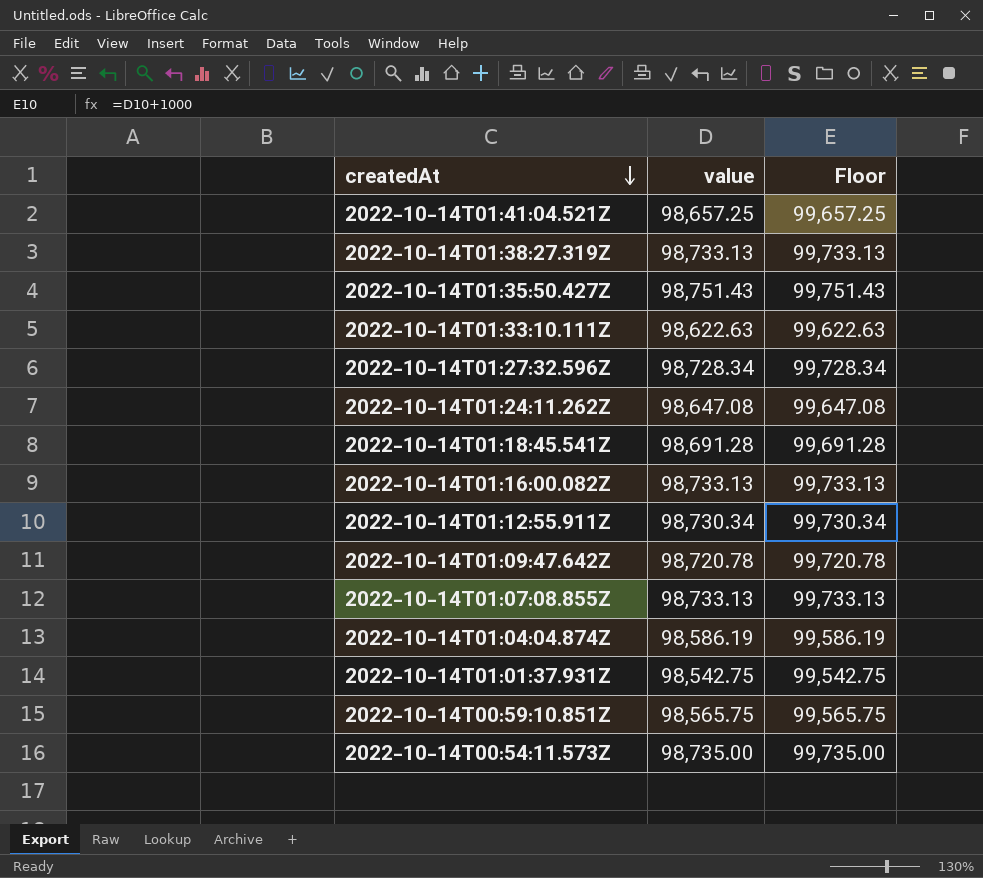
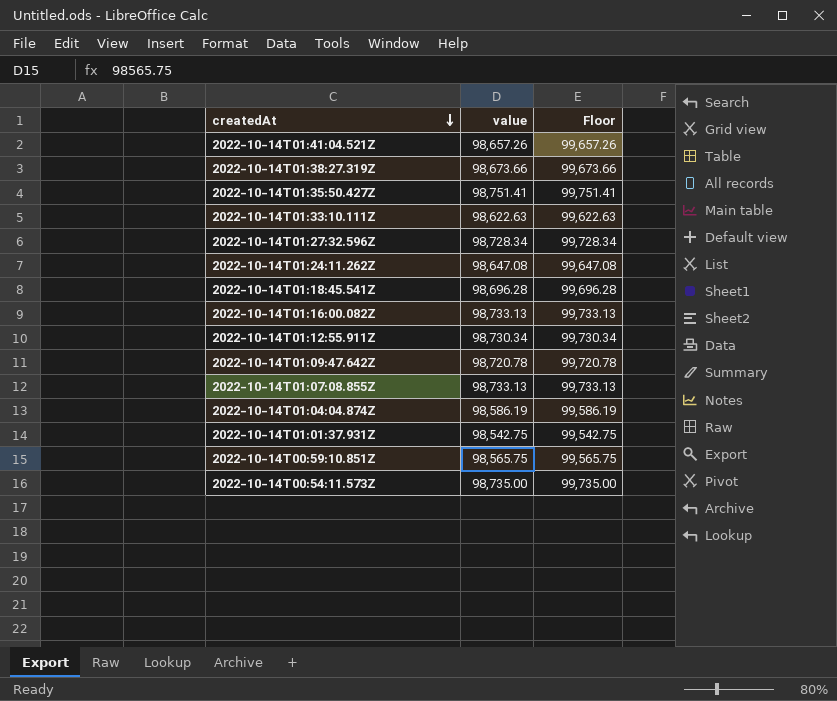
2022-10-14T01:41:04.521Z | value: 98,657.25 -> 98,657.26
2022-10-14T01:41:04.521Z | Floor: 99,657.25 -> 99,657.26
2022-10-14T01:38:27.319Z | value: 98,733.13 -> 98,673.66
2022-10-14T01:38:27.319Z | Floor: 99,733.13 -> 99,673.66
2022-10-14T01:35:50.427Z | value: 98,751.43 -> 98,751.41
2022-10-14T01:35:50.427Z | Floor: 99,751.43 -> 99,751.41
2022-10-14T01:18:45.541Z | value: 98,691.28 -> 98,696.28
2022-10-14T01:18:45.541Z | Floor: 99,691.28 -> 99,696.28

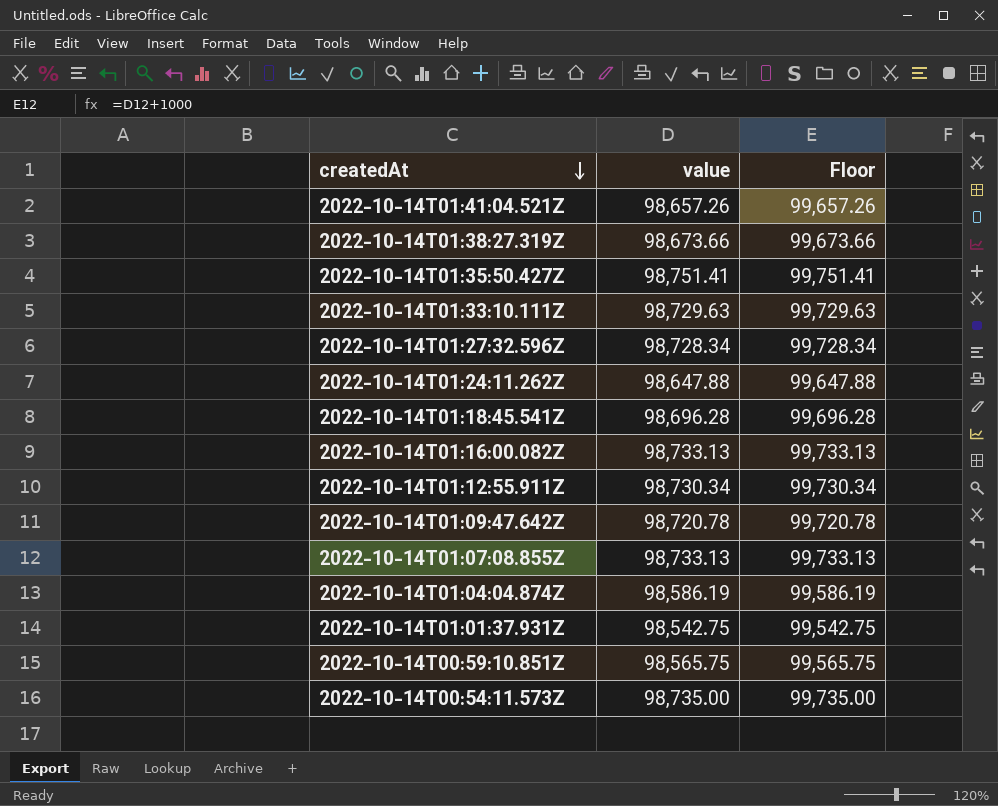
2022-10-14T01:33:10.111Z | value: 98,622.63 -> 98,729.63
2022-10-14T01:33:10.111Z | Floor: 99,622.63 -> 99,729.63
2022-10-14T01:24:11.262Z | value: 98,647.08 -> 98,647.88
2022-10-14T01:24:11.262Z | Floor: 99,647.08 -> 99,647.88

